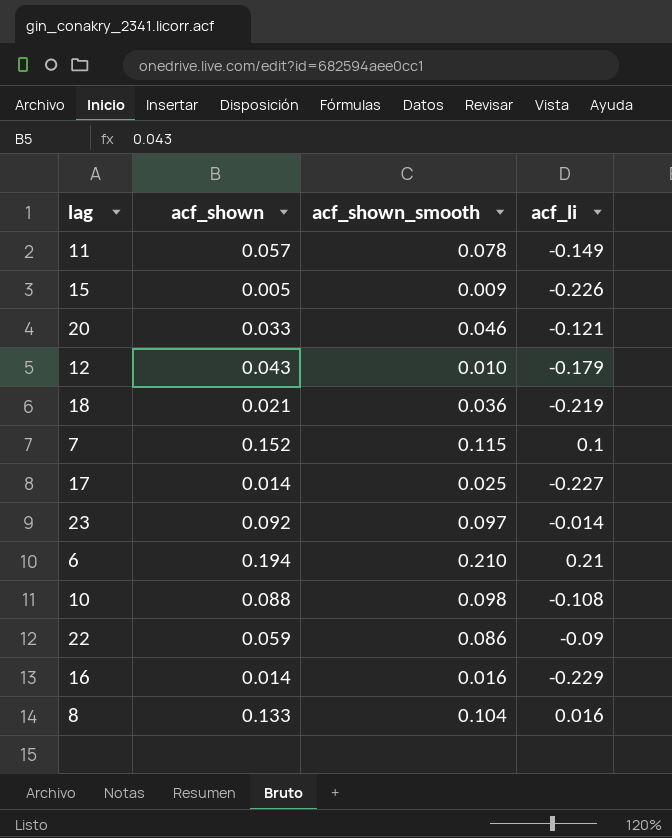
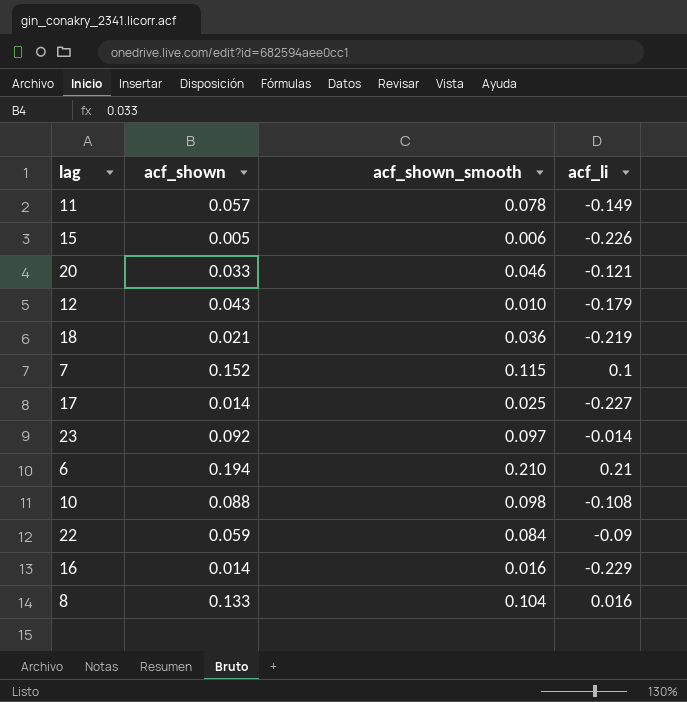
15 | acf_shown_smooth: 0.009 -> 0.006
22 | acf_shown_smooth: 0.086 -> 0.084

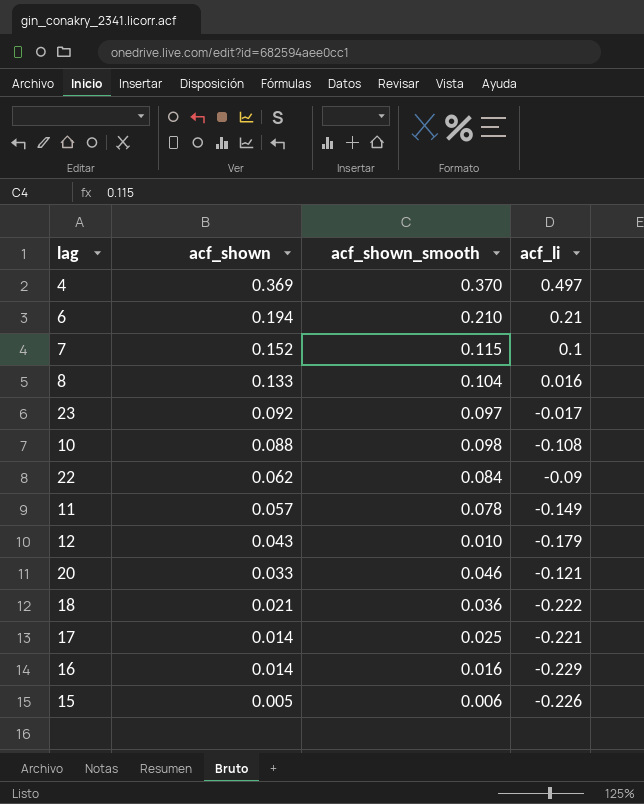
row order: none -> acf_shown descending
row 4: none -> 0.369 | 0.370 | 0.497
23 | acf_li: -0.014 -> -0.017
22 | acf_shown: 0.059 -> 0.062
18 | acf_li: -0.219 -> -0.222
17 | acf_li: -0.227 -> -0.221

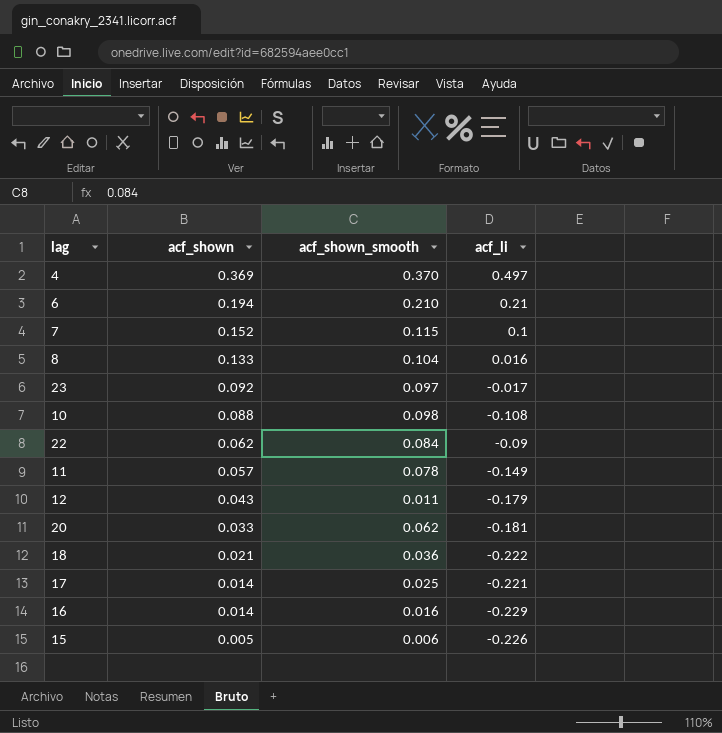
12 | acf_shown_smooth: 0.010 -> 0.011
20 | acf_shown_smooth: 0.046 -> 0.062
20 | acf_li: -0.121 -> -0.181

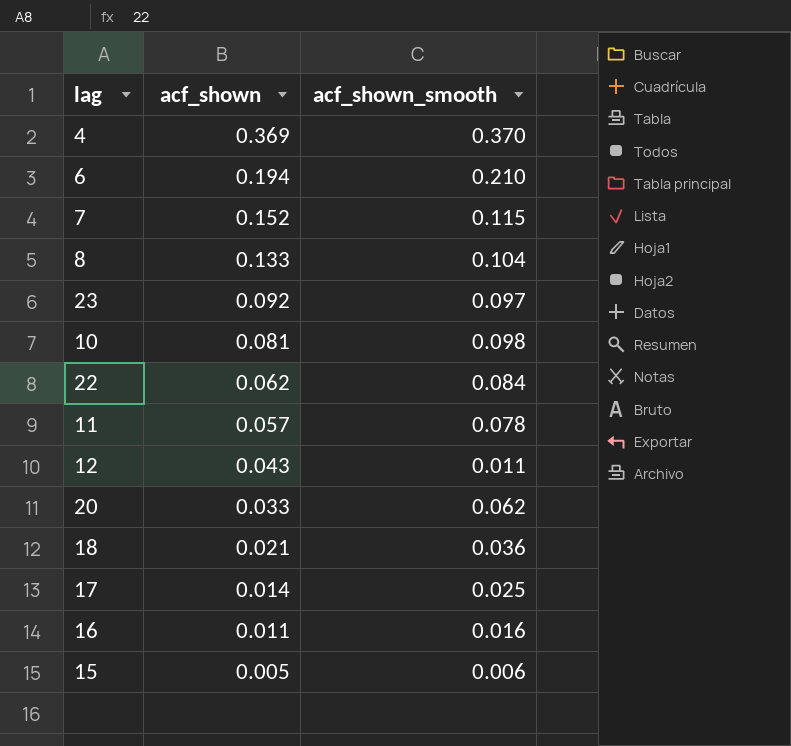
column acf_li | position: 4 -> none
10 | acf_shown: 0.088 -> 0.081
16 | acf_shown: 0.014 -> 0.011

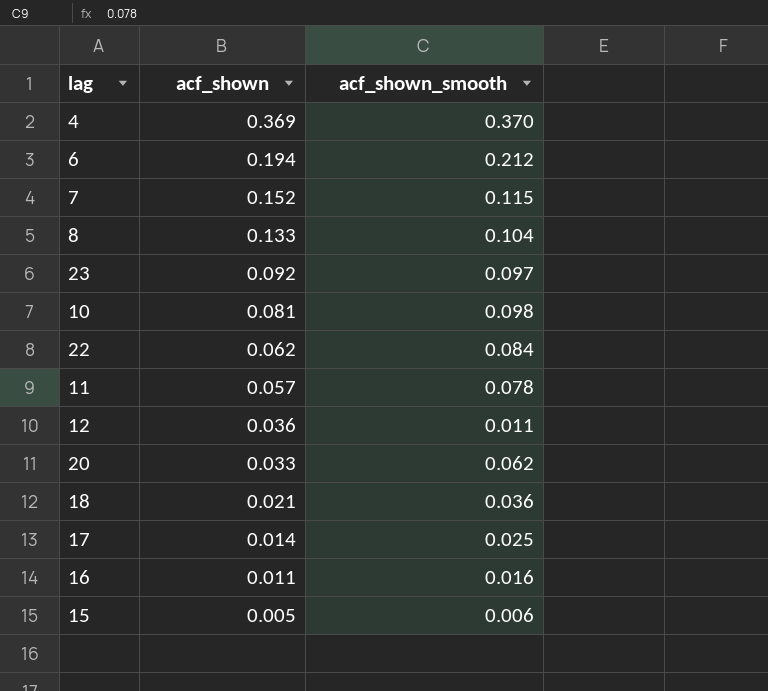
6 | acf_shown_smooth: 0.210 -> 0.212
12 | acf_shown: 0.043 -> 0.036

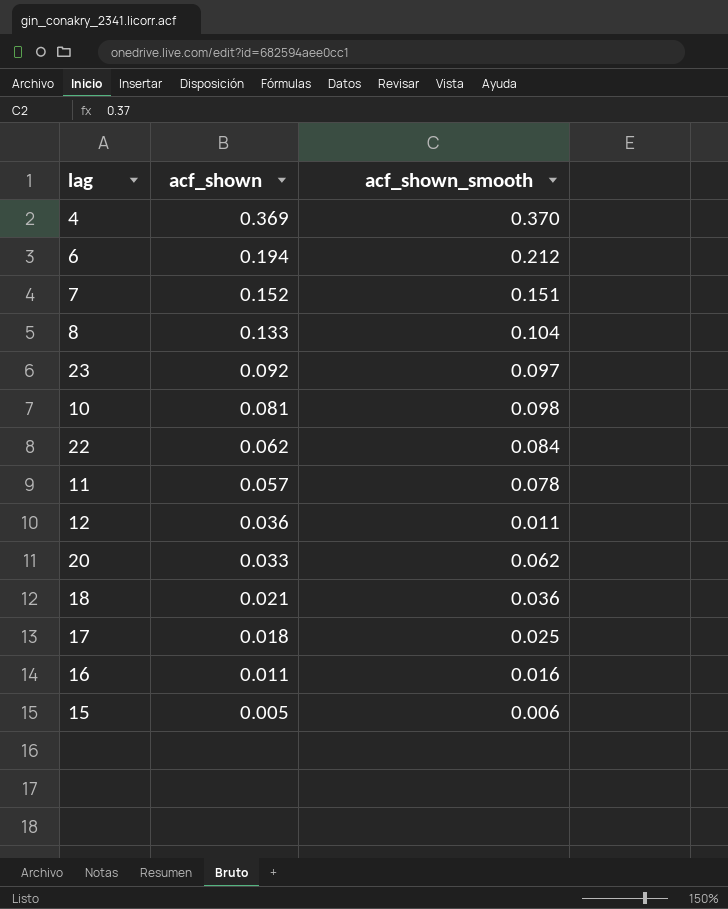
7 | acf_shown_smooth: 0.115 -> 0.151
17 | acf_shown: 0.014 -> 0.018

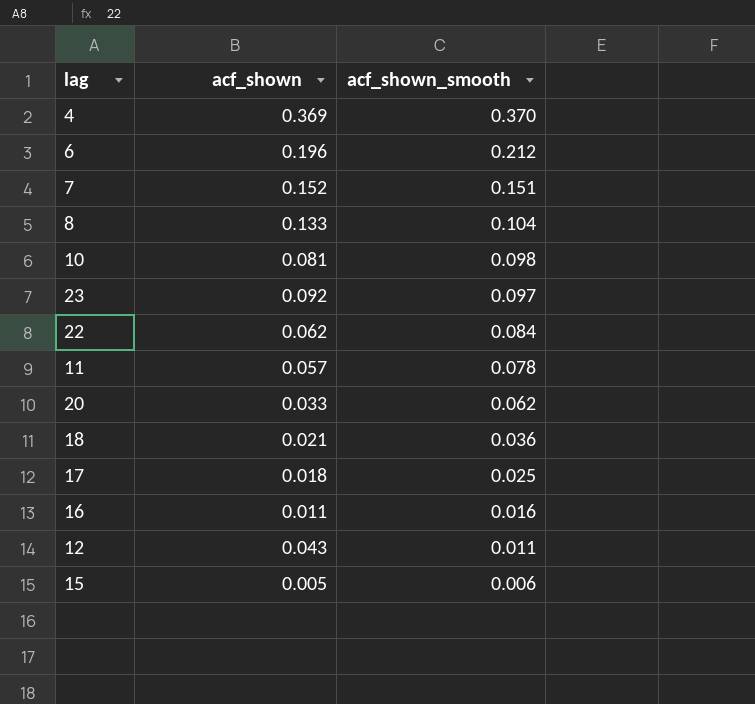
row order: acf_shown descending -> acf_shown_smooth descending
6 | acf_shown: 0.194 -> 0.196
12 | acf_shown: 0.036 -> 0.043

